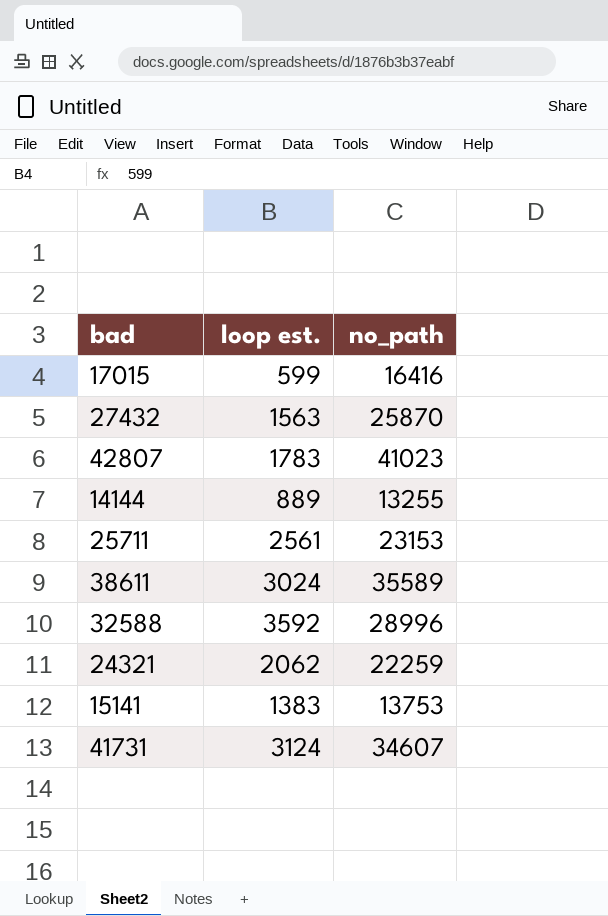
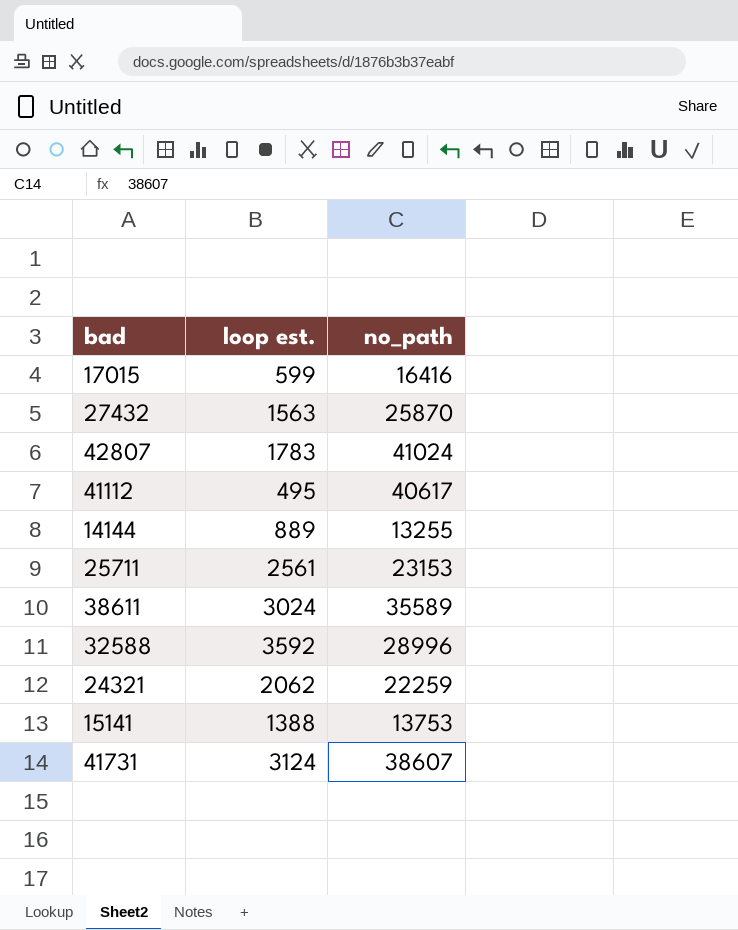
42807 | no_path: 41023 -> 41024
row 41112: none -> 495 | 40617
15141 | loop est.: 1383 -> 1388
41731 | no_path: 34607 -> 38607

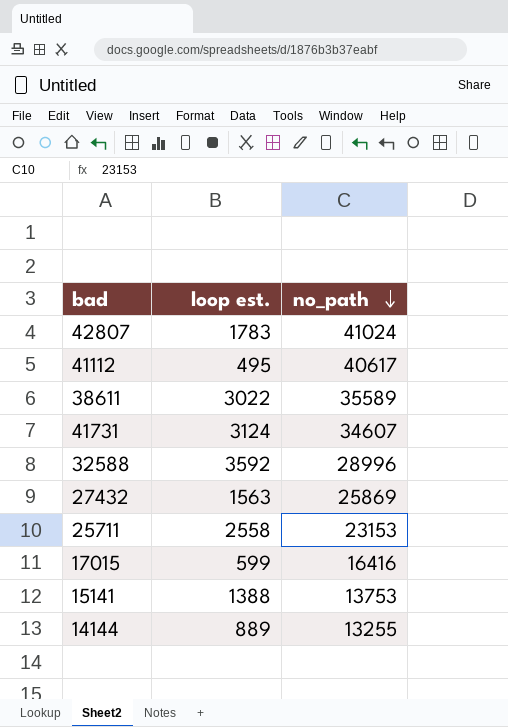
row order: none -> no_path descending
row 24321: 2062 | 22259 -> none
38611 | loop est.: 3024 -> 3022
41731 | no_path: 38607 -> 34607
27432 | no_path: 25870 -> 25869
25711 | loop est.: 2561 -> 2558

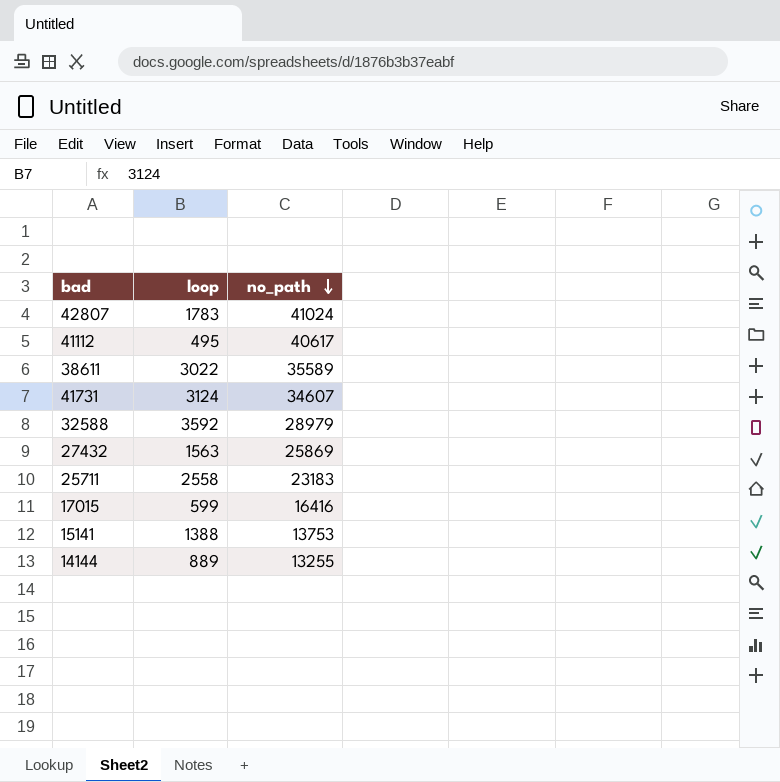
column name: loop est. -> loop
32588 | no_path: 28996 -> 28979
25711 | no_path: 23153 -> 23183

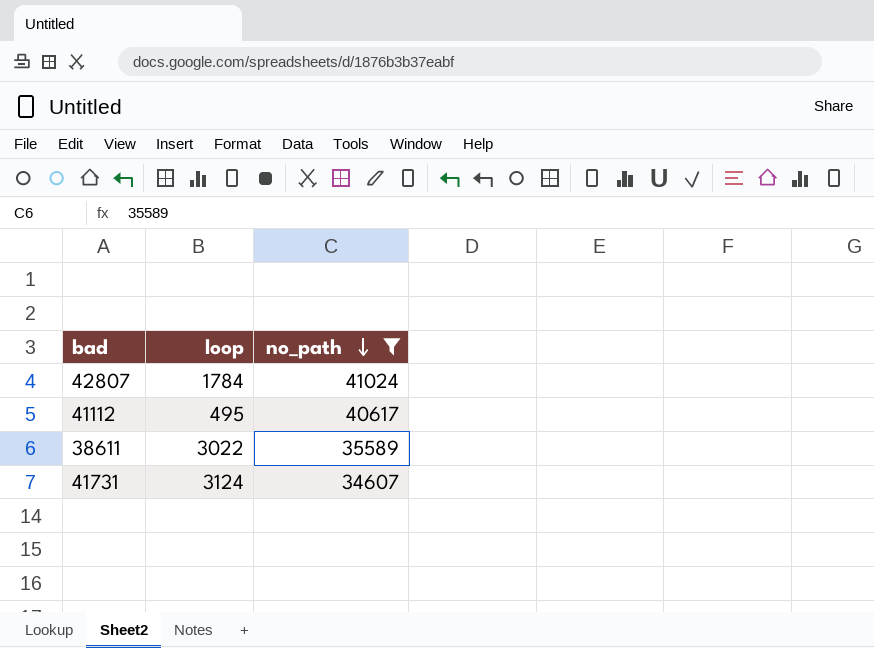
filter: none -> no_path >= 34607
42807 | loop: 1783 -> 1784

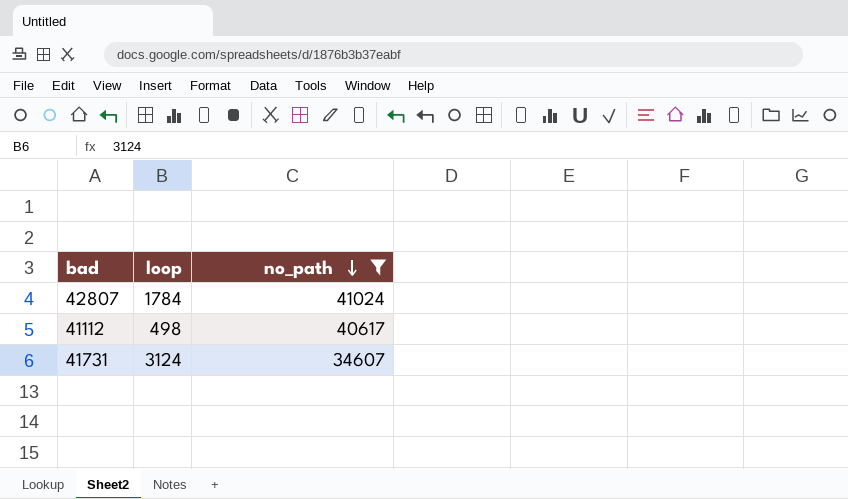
row 38611: 3022 | 35589 -> none
41112 | loop: 495 -> 498

